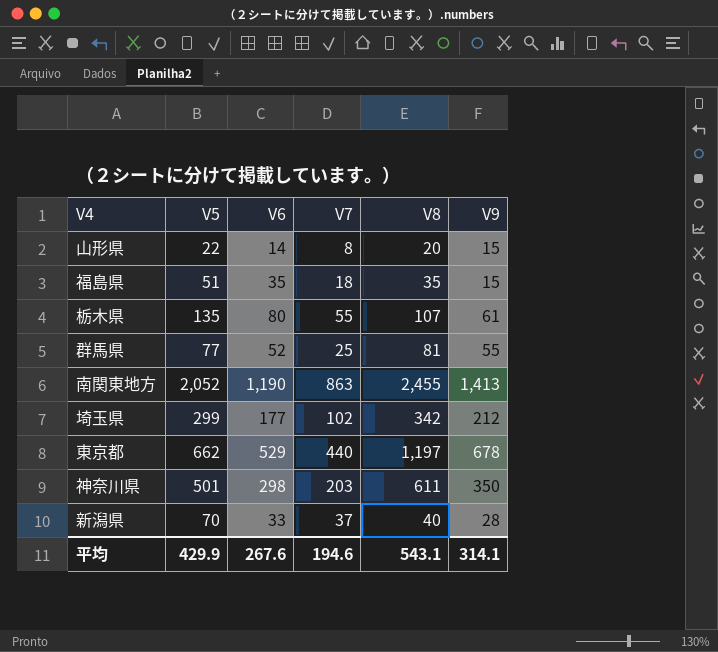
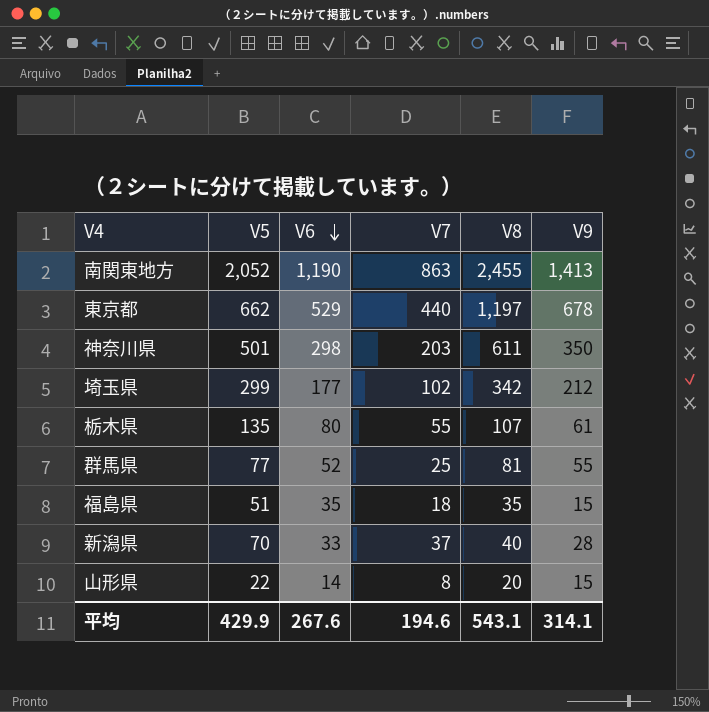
row order: none -> V6 descending

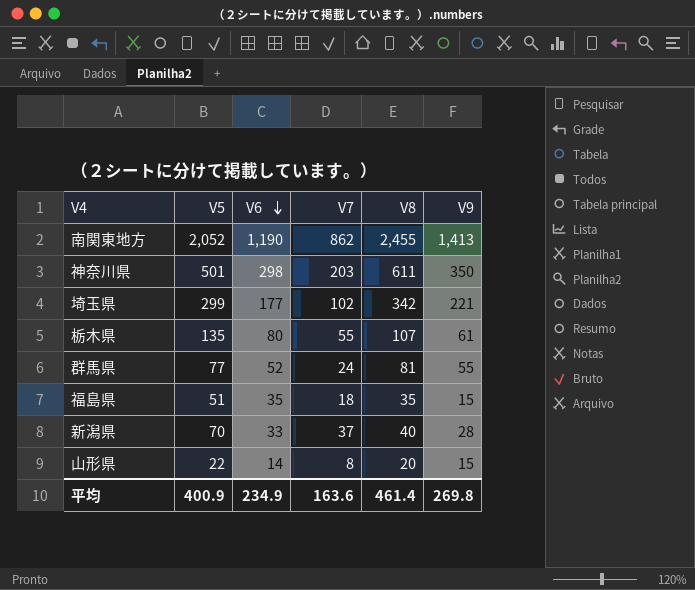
row 東京都: 662 | 529 | 440 | 1,197 | 678 -> none
南関東地方 | V7: 863 -> 862
埼玉県 | V9: 212 -> 221
群馬県 | V7: 25 -> 24
平均 | V5: 429.9 -> 400.9
平均 | V6: 267.6 -> 234.9
平均 | V7: 194.6 -> 163.6
平均 | V8: 543.1 -> 461.4
平均 | V9: 314.1 -> 269.8

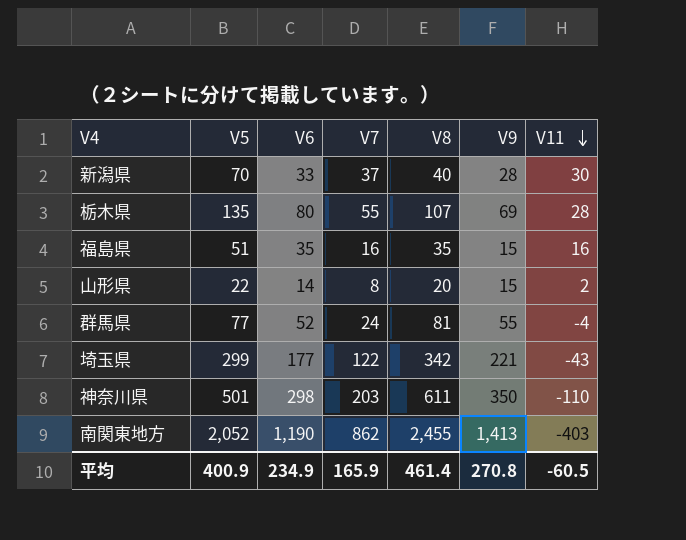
row order: V6 descending -> V11 descending
column V11 | formula: none -> [V5] - [V8]
栃木県 | V9: 61 -> 69
福島県 | V7: 18 -> 16
埼玉県 | V7: 102 -> 122
平均 | V7: 163.6 -> 165.9
平均 | V9: 269.8 -> 270.8

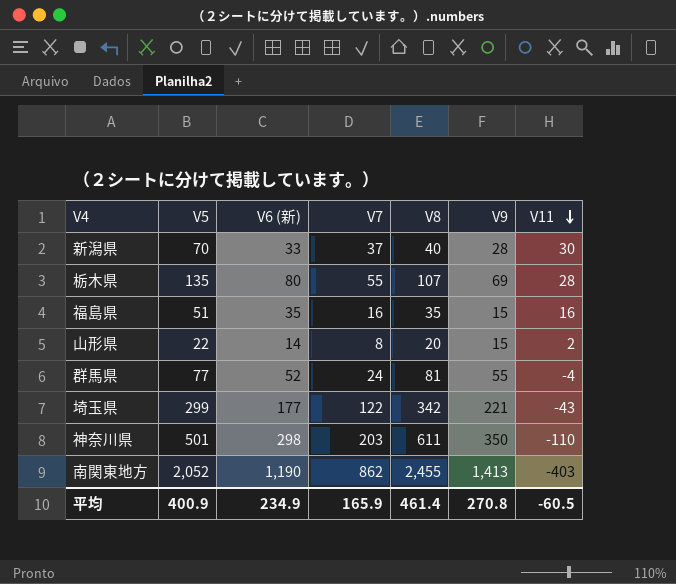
column name: V6 -> V6 (新)

